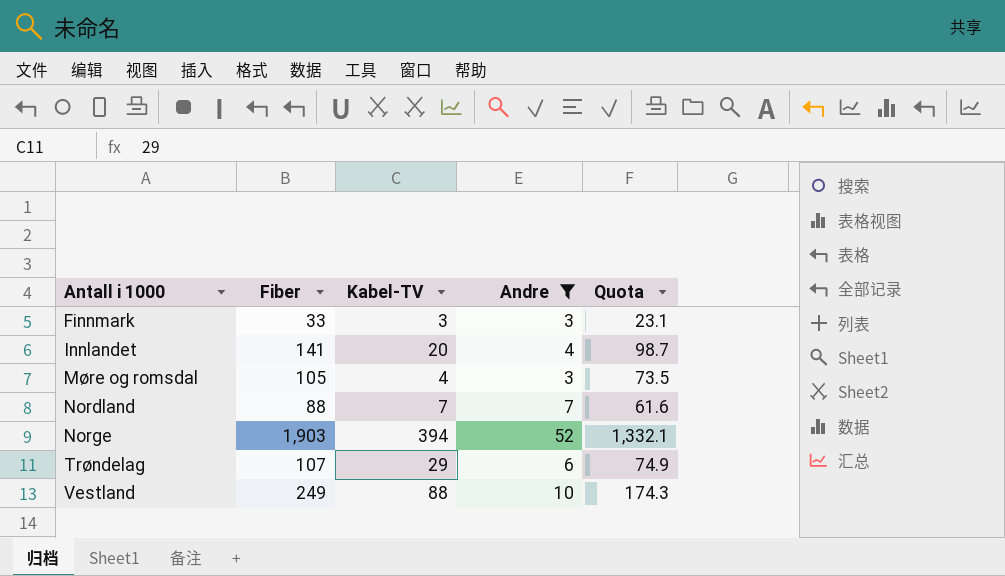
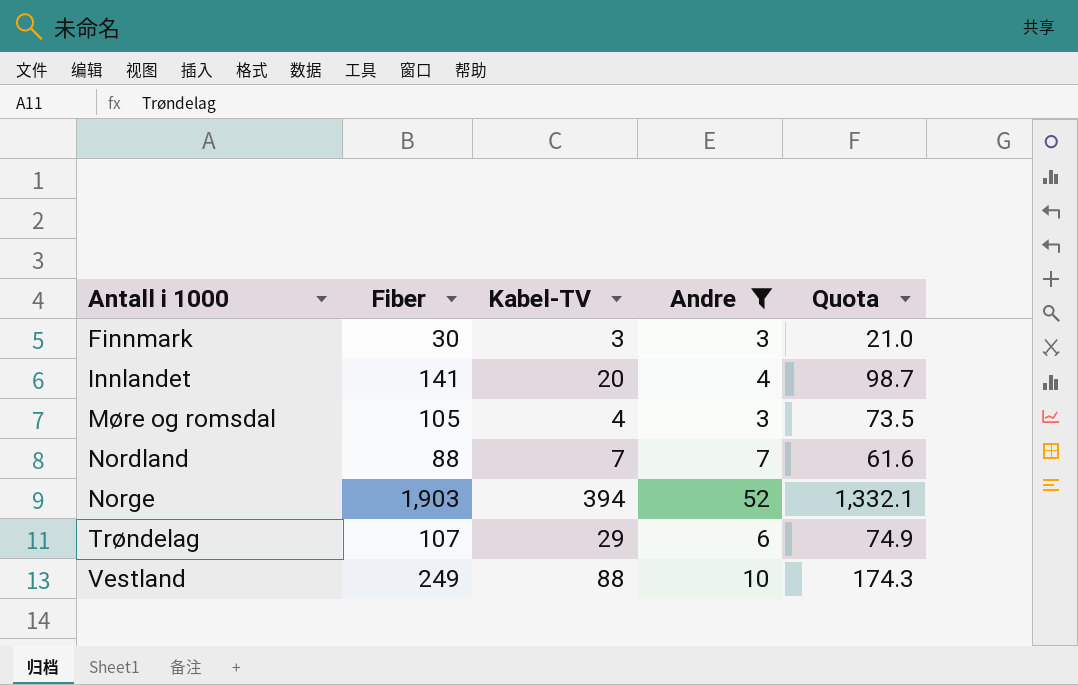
Finnmark | Fiber: 33 -> 30
Finnmark | Quota: 23.1 -> 21.0

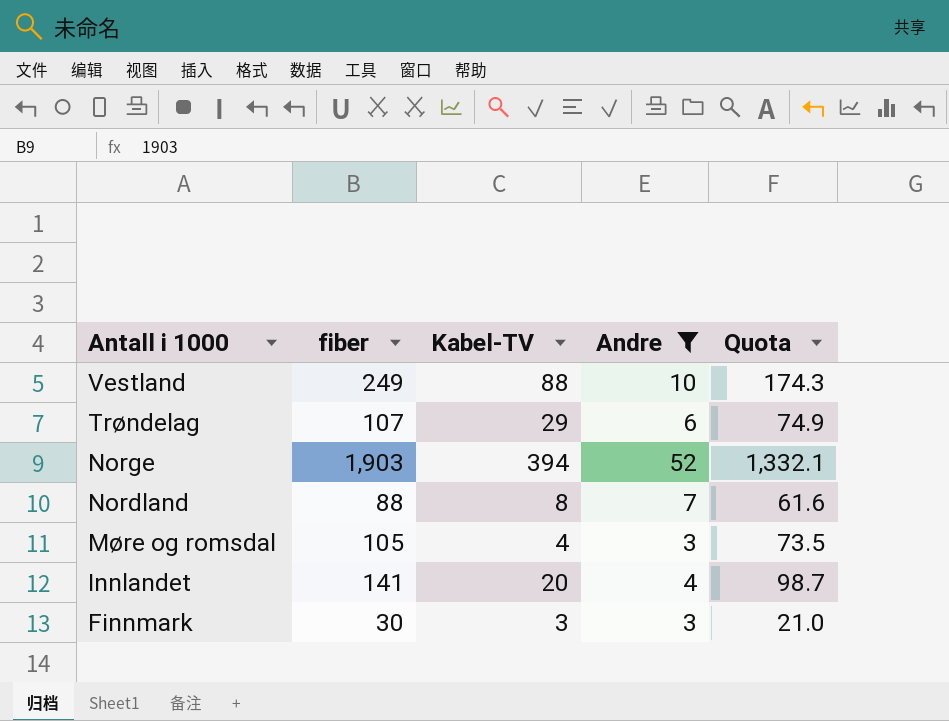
row order: Antall i 1000 ascending -> Antall i 1000 descending
column name: Fiber -> fiber
Nordland | Kabel-TV: 7 -> 8

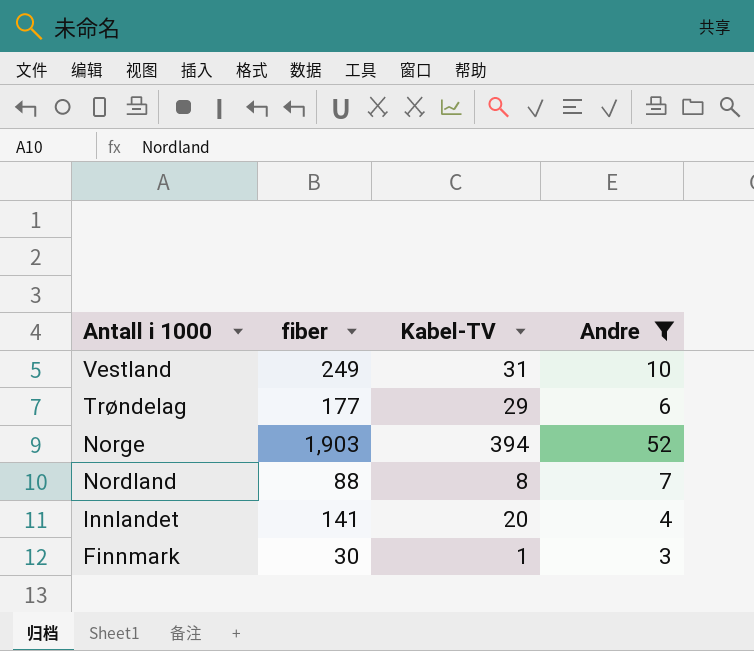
column Quota | formula: [fiber] * 0.7 -> none
row Møre og romsdal: 105 | 4 | 3 | 73.5 -> none
Vestland | Kabel-TV: 88 -> 31
Trøndelag | fiber: 107 -> 177
Finnmark | Kabel-TV: 3 -> 1

